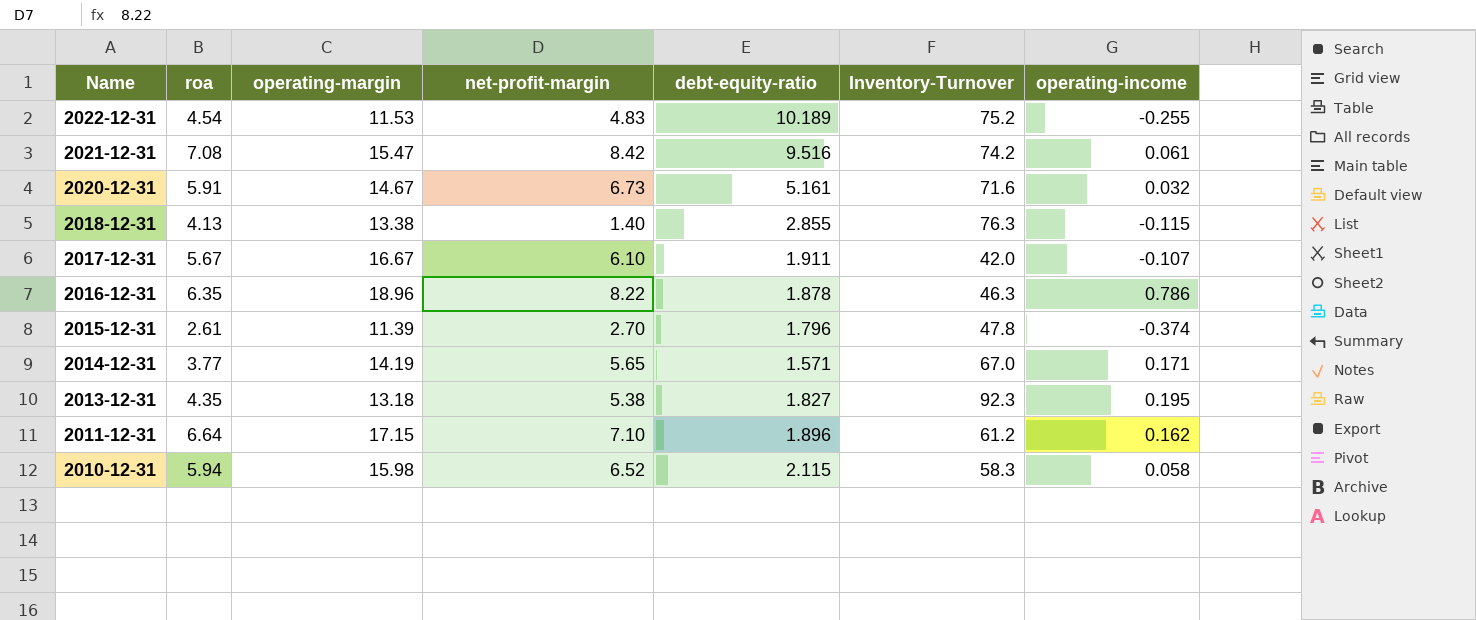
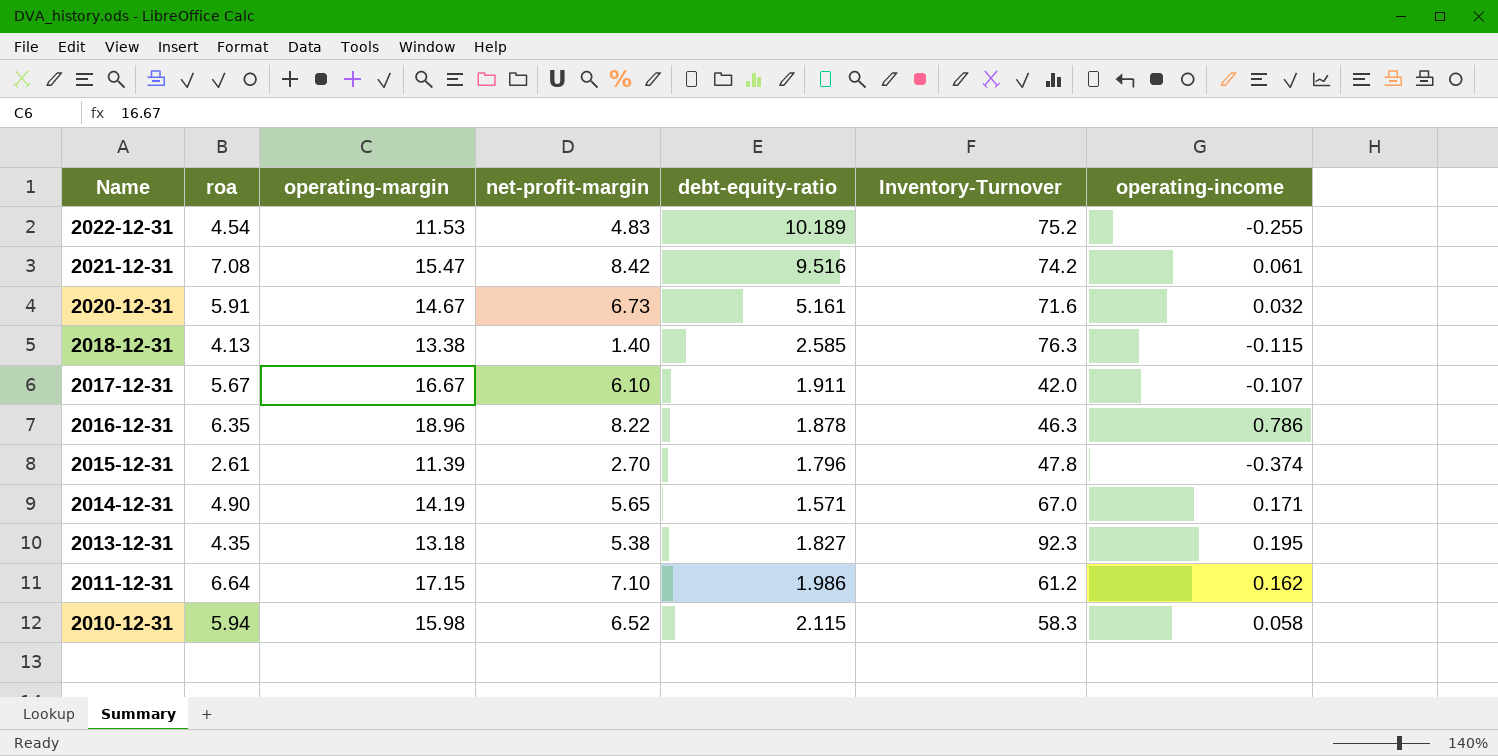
2018-12-31 | debt-equity-ratio: 2.855 -> 2.585
2014-12-31 | roa: 3.77 -> 4.90
2011-12-31 | debt-equity-ratio: 1.896 -> 1.986

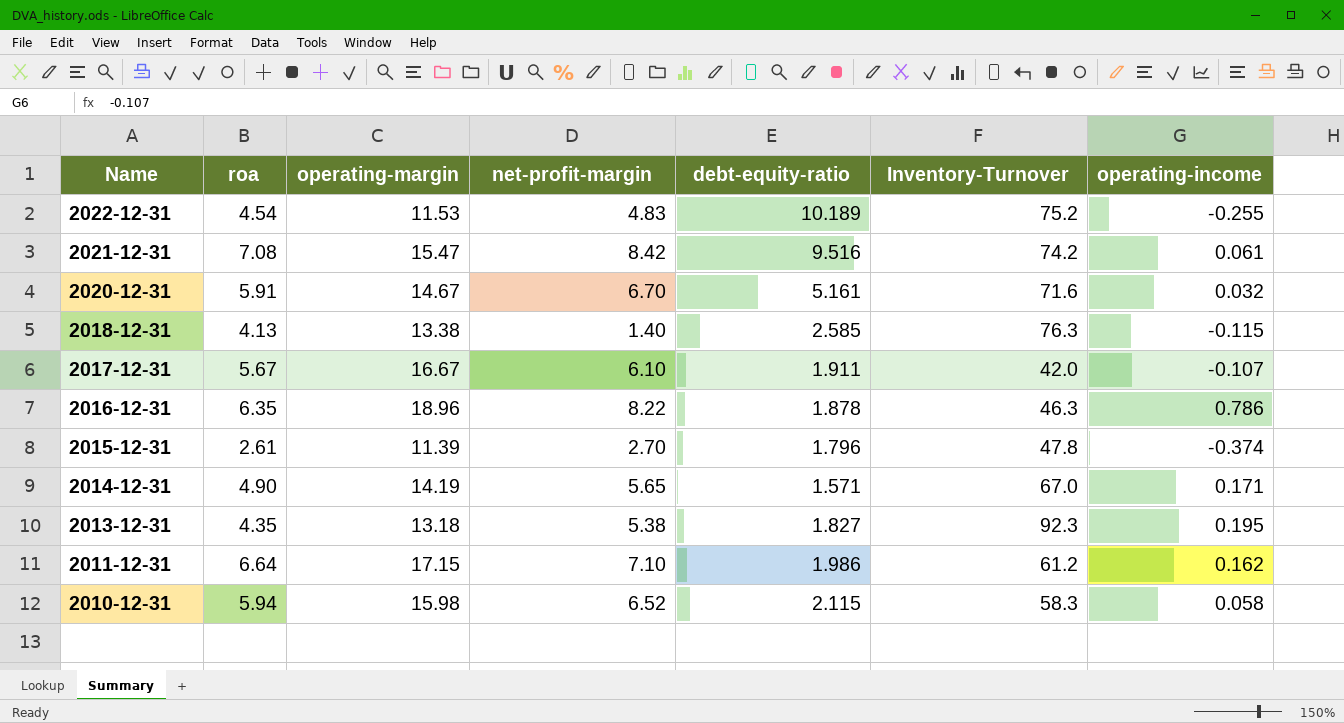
2020-12-31 | net-profit-margin: 6.73 -> 6.70

